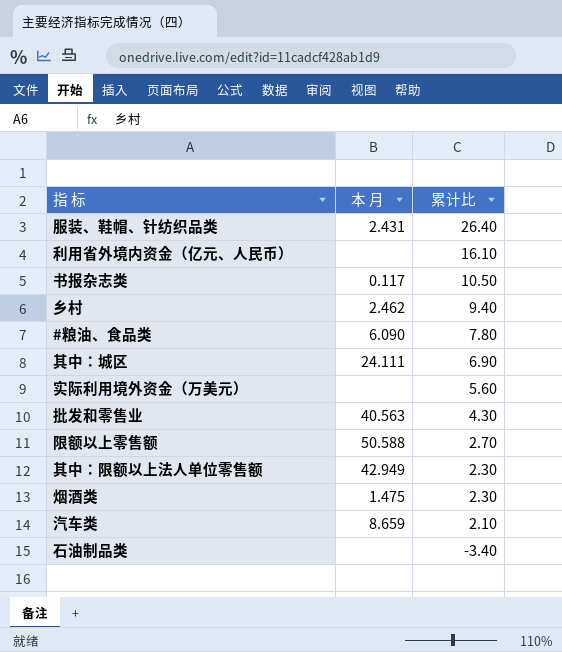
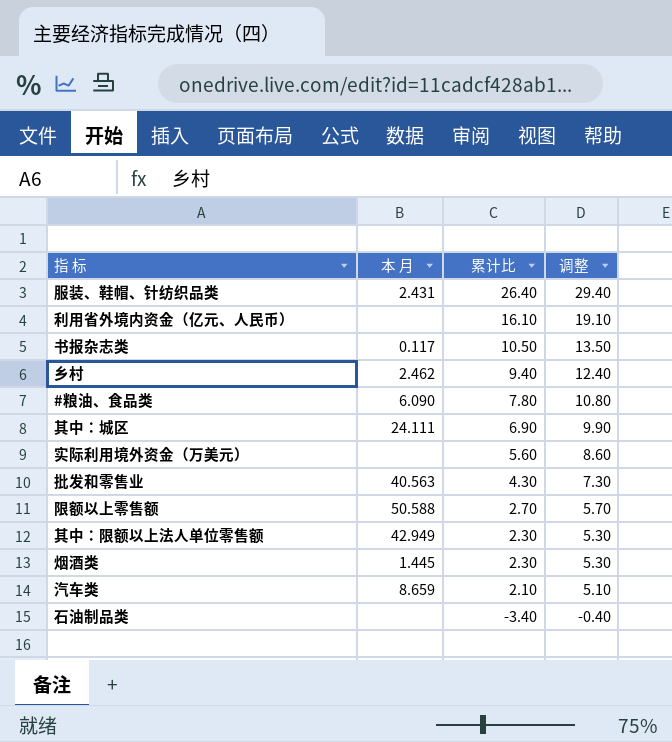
column 调整 | formula: none -> [累计比] + 3
烟酒类 | 本 月: 1.475 -> 1.445

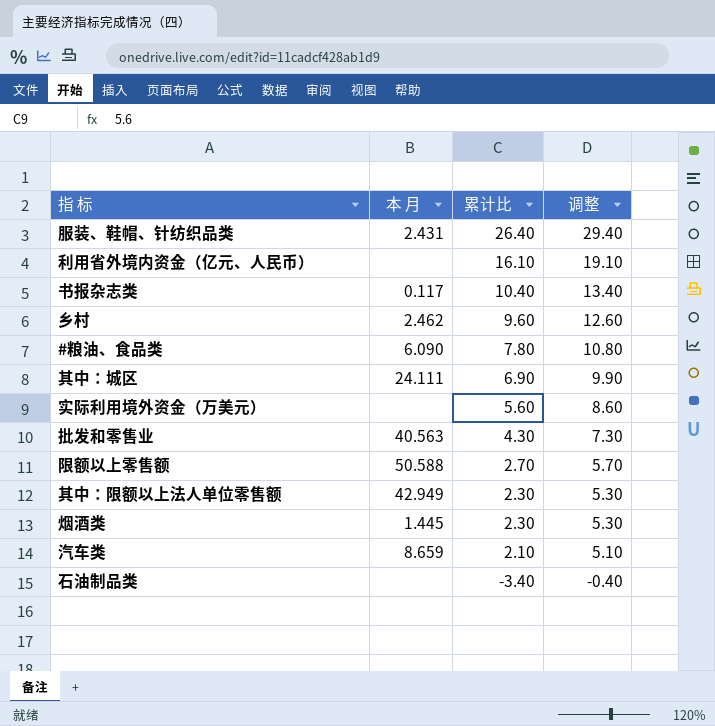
书报杂志类 | 累计比: 10.50 -> 10.40
书报杂志类 | 调整: 13.50 -> 13.40
乡村 | 累计比: 9.40 -> 9.60
乡村 | 调整: 12.40 -> 12.60

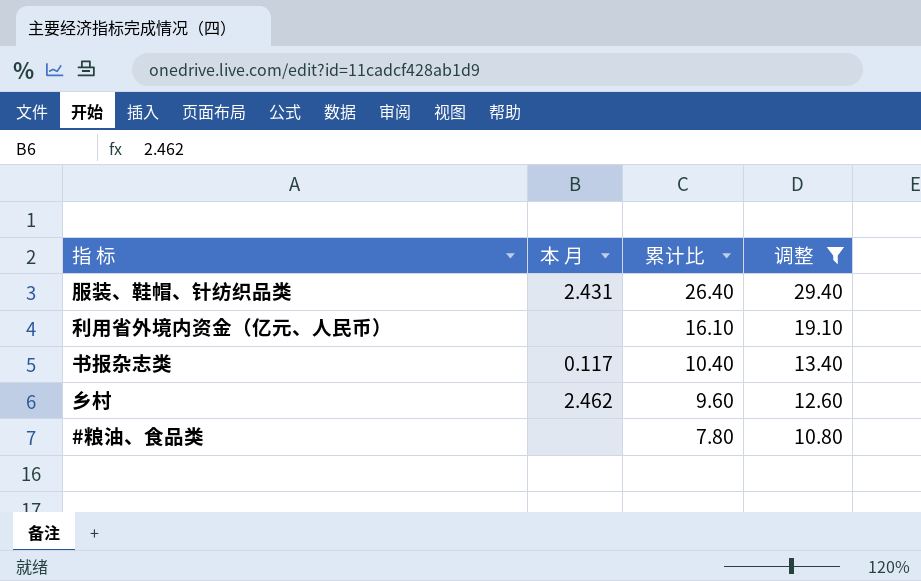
filter: none -> 调整 >= 10.80
#粮油、食品类 | 本 月: 6.090 -> none

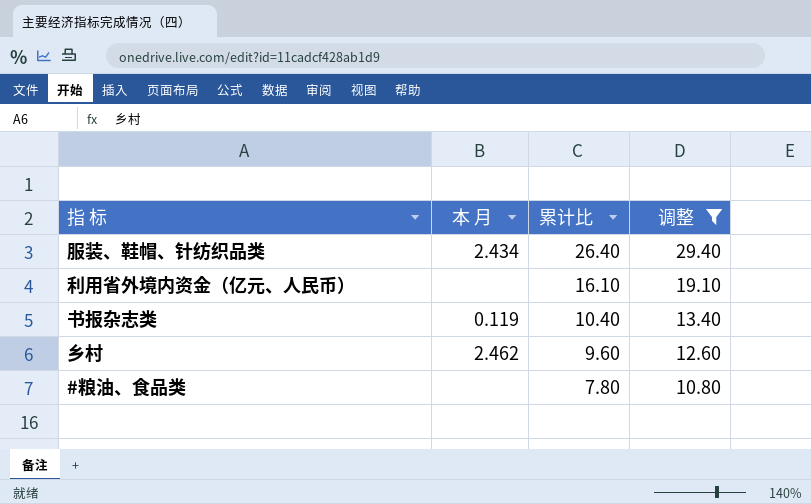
服装、鞋帽、针纺织品类 | 本 月: 2.431 -> 2.434
书报杂志类 | 本 月: 0.117 -> 0.119

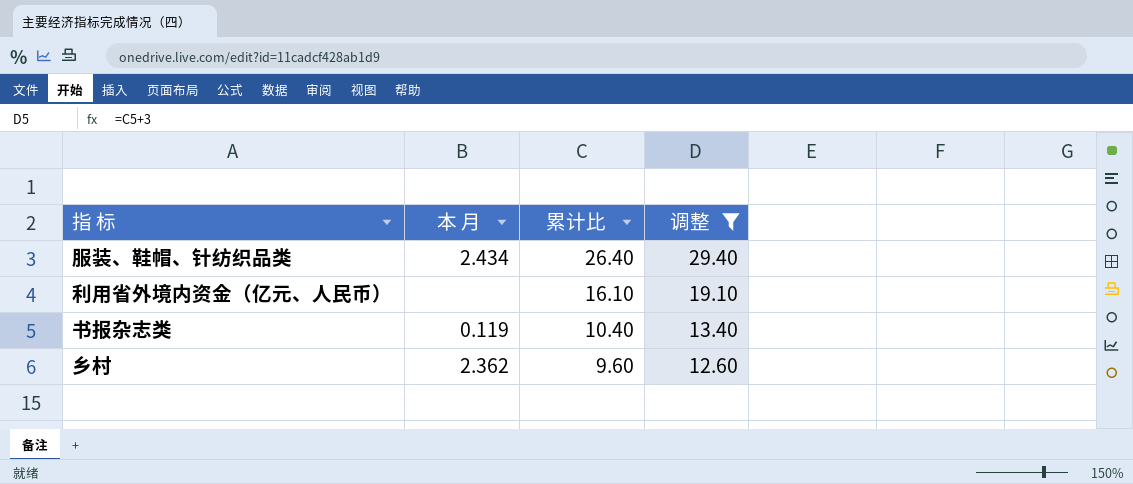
row #粮油、食品类: none | 7.80 | 10.80 -> none
乡村 | 本 月: 2.462 -> 2.362

